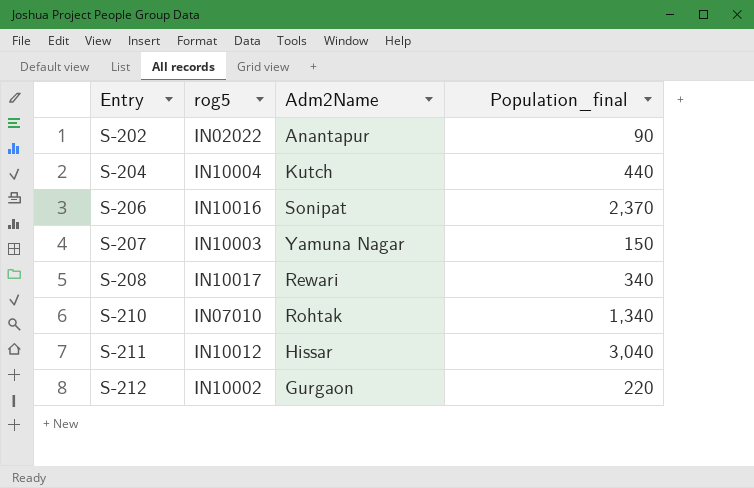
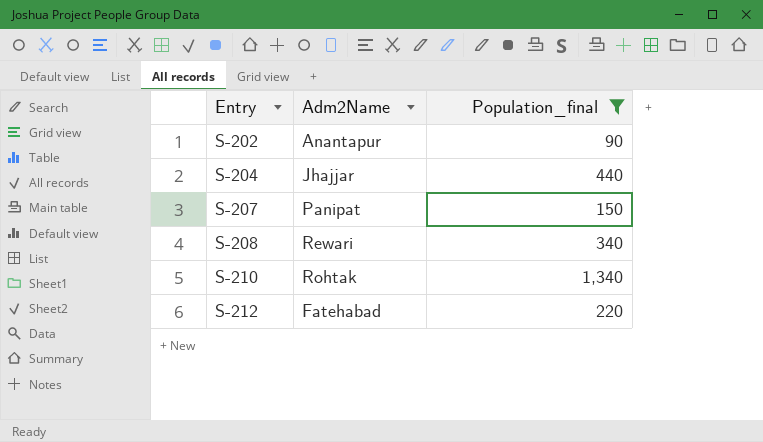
filter: none -> Population_final <= 1,340
column rog5 | position: 2 -> none
S-204 | Adm2Name: Kutch -> Jhajjar
S-207 | Adm2Name: Yamuna Nagar -> Panipat
S-212 | Adm2Name: Gurgaon -> Fatehabad

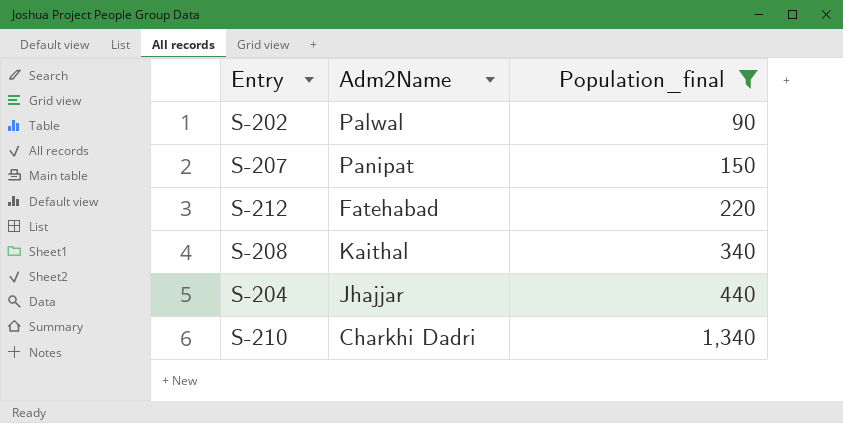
row order: Entry ascending -> Population_final ascending
S-202 | Adm2Name: Anantapur -> Palwal
S-208 | Adm2Name: Rewari -> Kaithal
S-210 | Adm2Name: Rohtak -> Charkhi Dadri

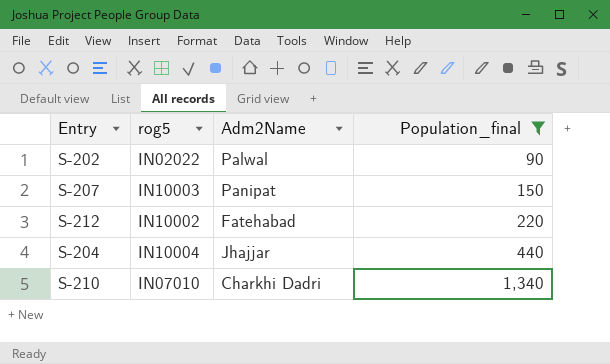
column rog5 | position: none -> 2
row S-208: Kaithal | 340 -> none

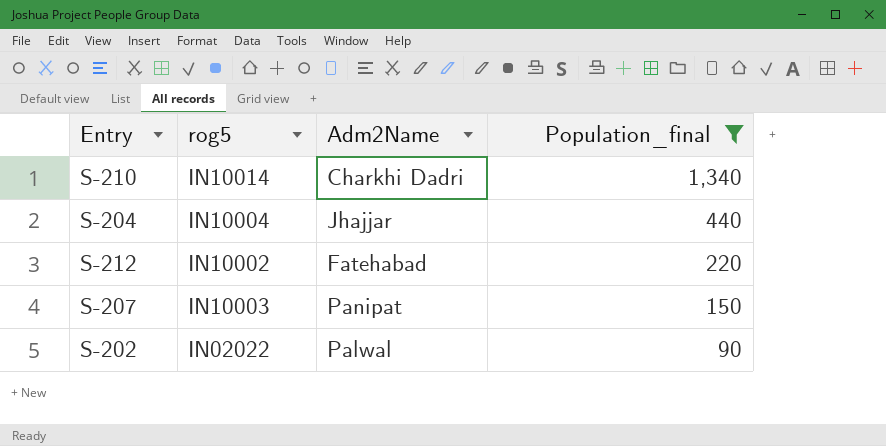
row order: Population_final ascending -> Population_final descending
S-210 | rog5: IN07010 -> IN10014

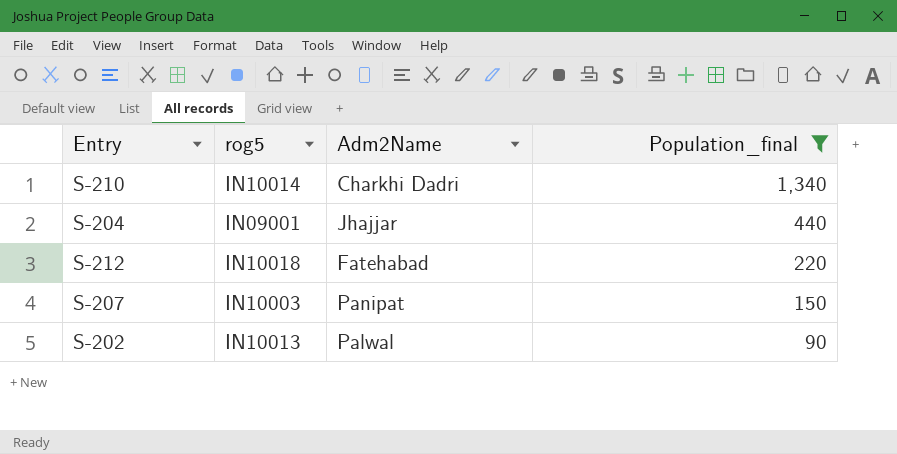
S-204 | rog5: IN10004 -> IN09001
S-212 | rog5: IN10002 -> IN10018
S-202 | rog5: IN02022 -> IN10013

